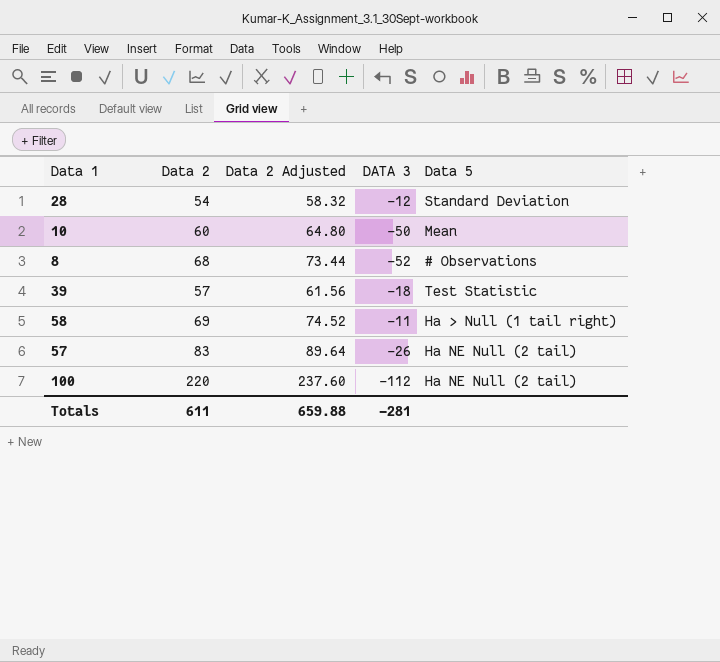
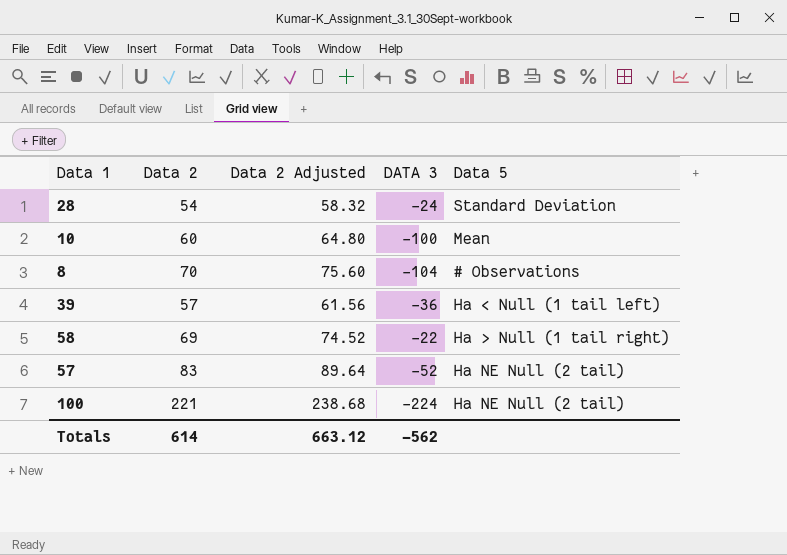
28 | DATA 3: -12 -> -24
10 | DATA 3: -50 -> -100
8 | Data 2: 68 -> 70
8 | Data 2 Adjusted: 73.44 -> 75.60
8 | DATA 3: -52 -> -104
39 | DATA 3: -18 -> -36
39 | Data 5: Test Statistic -> Ha < Null (1 tail left)
58 | DATA 3: -11 -> -22
57 | DATA 3: -26 -> -52
100 | Data 2: 220 -> 221
100 | Data 2 Adjusted: 237.60 -> 238.68
100 | DATA 3: -112 -> -224
Totals | Data 2: 611 -> 614
Totals | Data 2 Adjusted: 659.88 -> 663.12
Totals | DATA 3: -281 -> -562

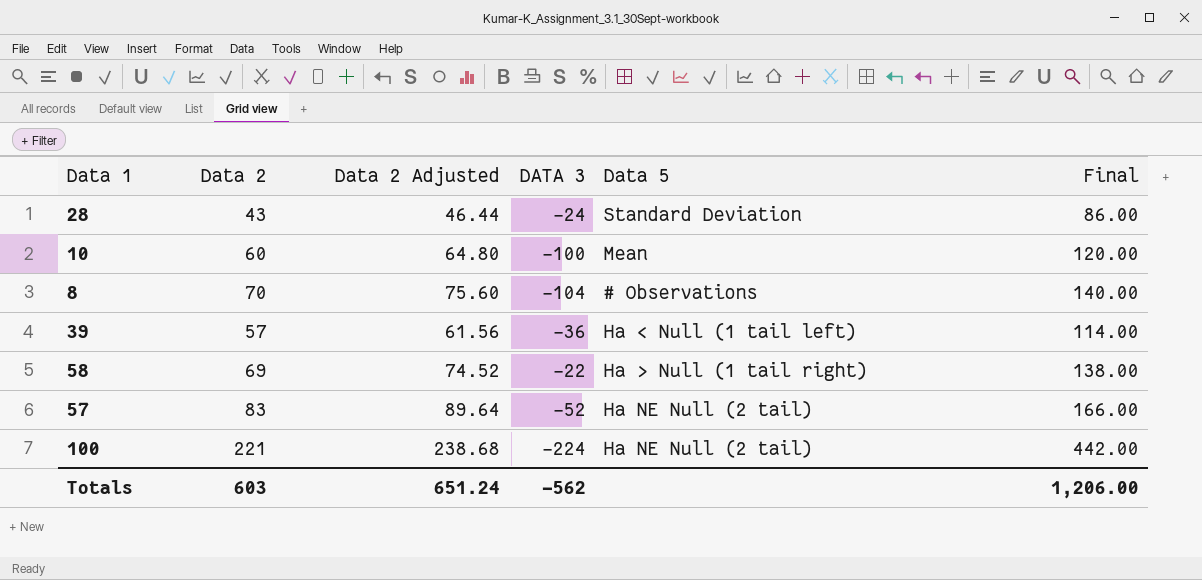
column Final | formula: none -> [Data 2] * 2
28 | Data 2: 54 -> 43
28 | Data 2 Adjusted: 58.32 -> 46.44
Totals | Data 2: 614 -> 603
Totals | Data 2 Adjusted: 663.12 -> 651.24

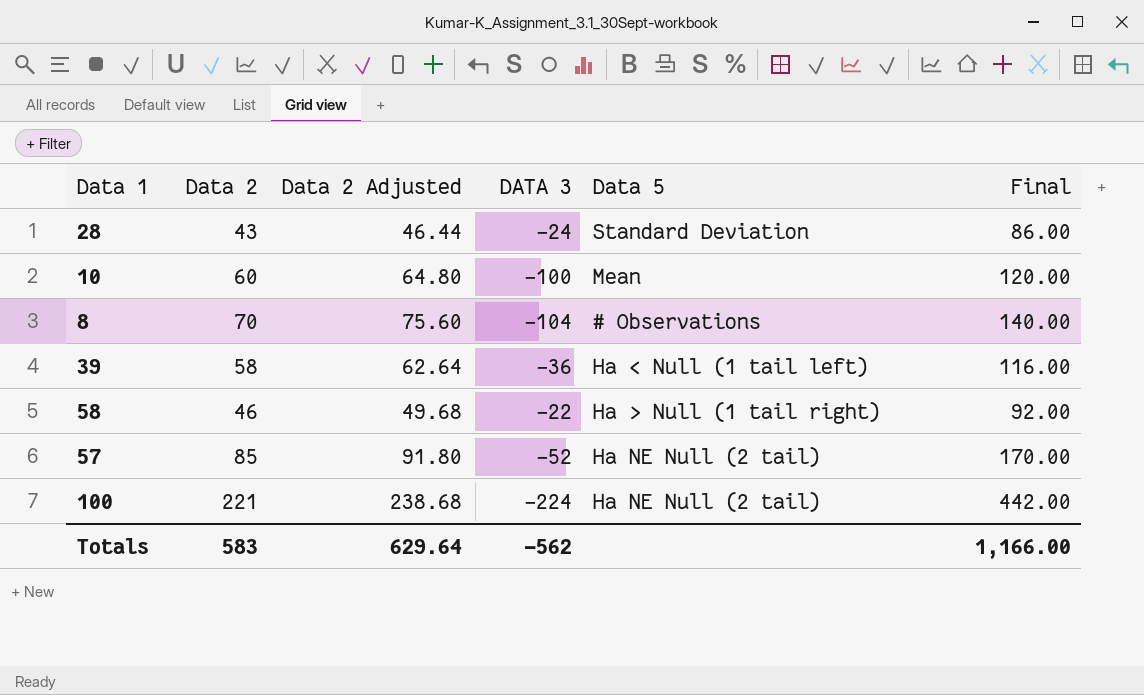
39 | Data 2: 57 -> 58
39 | Data 2 Adjusted: 61.56 -> 62.64
39 | Final: 114.00 -> 116.00
58 | Data 2: 69 -> 46
58 | Data 2 Adjusted: 74.52 -> 49.68
58 | Final: 138.00 -> 92.00
57 | Data 2: 83 -> 85
57 | Data 2 Adjusted: 89.64 -> 91.80
57 | Final: 166.00 -> 170.00
Totals | Data 2: 603 -> 583
Totals | Data 2 Adjusted: 651.24 -> 629.64
Totals | Final: 1,206.00 -> 1,166.00

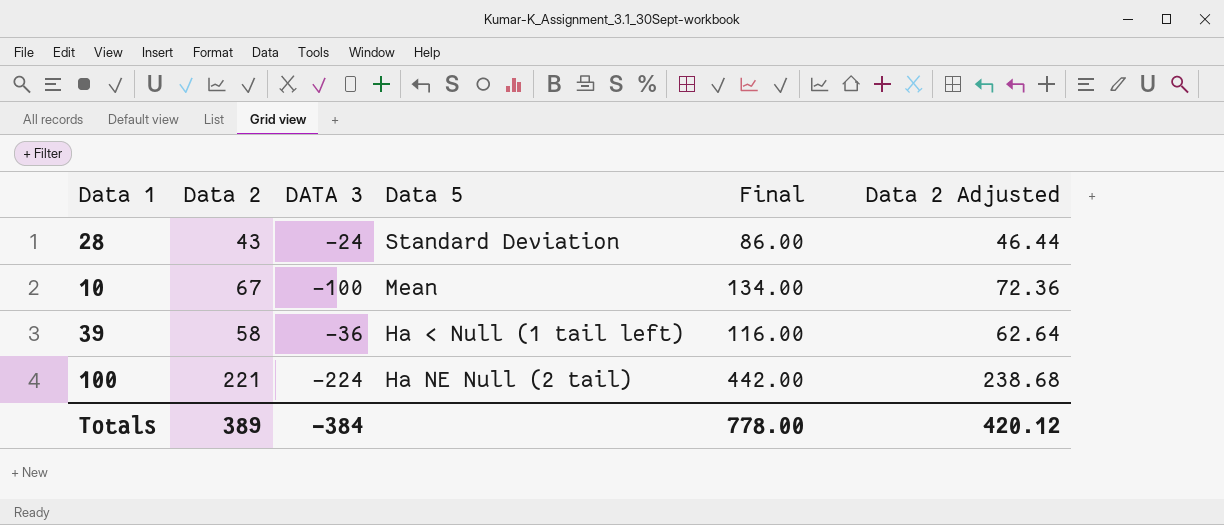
column Data 2 Adjusted | position: 3 -> 6
row 8: 70 | 75.60 | -104 | # Observations | 140.00 -> none
row 58: 46 | 49.68 | -22 | Ha > Null (1 tail right) | 92.00 -> none
row 57: 85 | 91.80 | -52 | Ha NE Null (2 tail) | 170.00 -> none
10 | Data 2: 60 -> 67
10 | Final: 120.00 -> 134.00
10 | Data 2 Adjusted: 64.80 -> 72.36
Totals | Data 2: 583 -> 389
Totals | DATA 3: -562 -> -384
Totals | Final: 1,166.00 -> 778.00
Totals | Data 2 Adjusted: 629.64 -> 420.12

